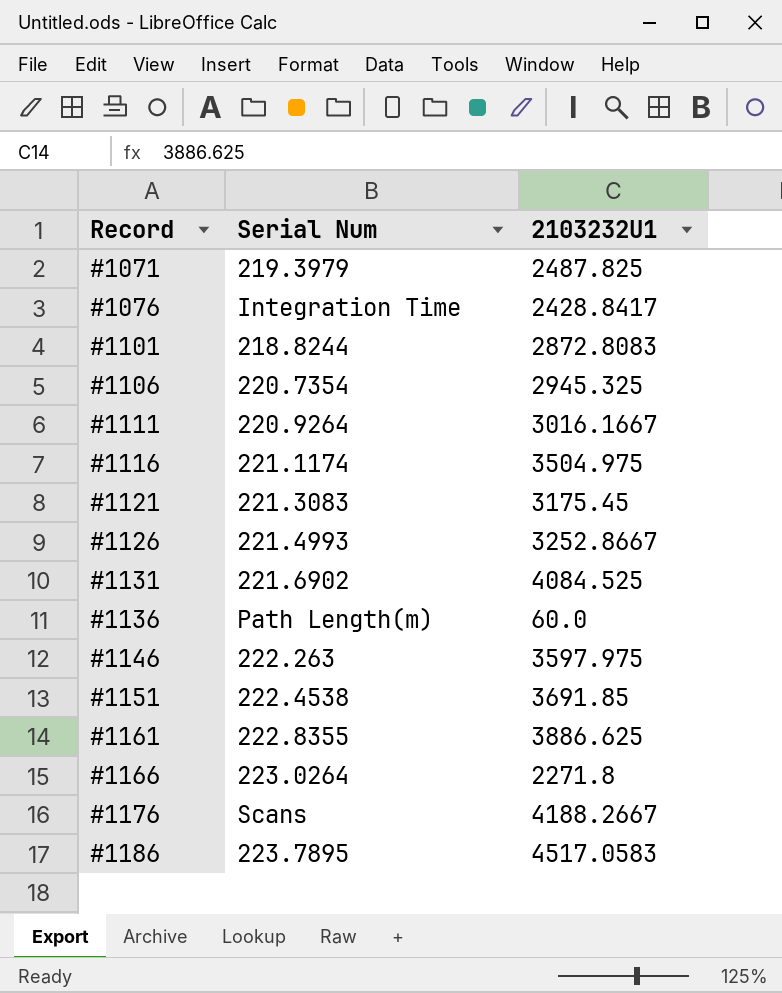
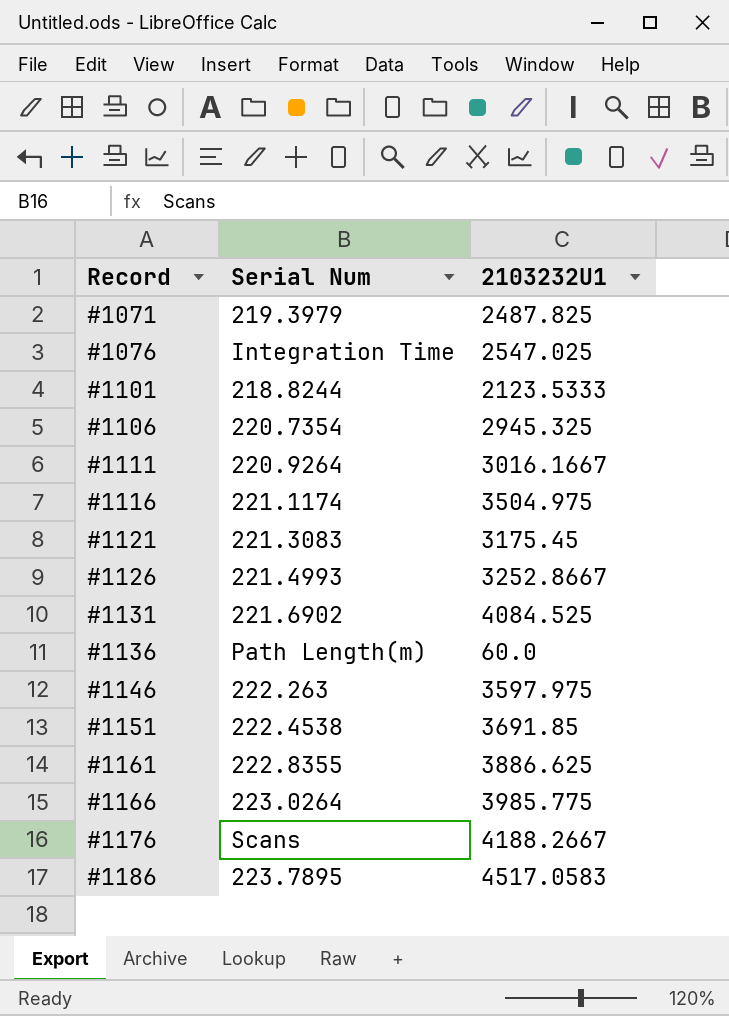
#1076 | 2103232U1: 2428.8417 -> 2547.025
#1101 | 2103232U1: 2872.8083 -> 2123.5333
#1166 | 2103232U1: 2271.8 -> 3985.775

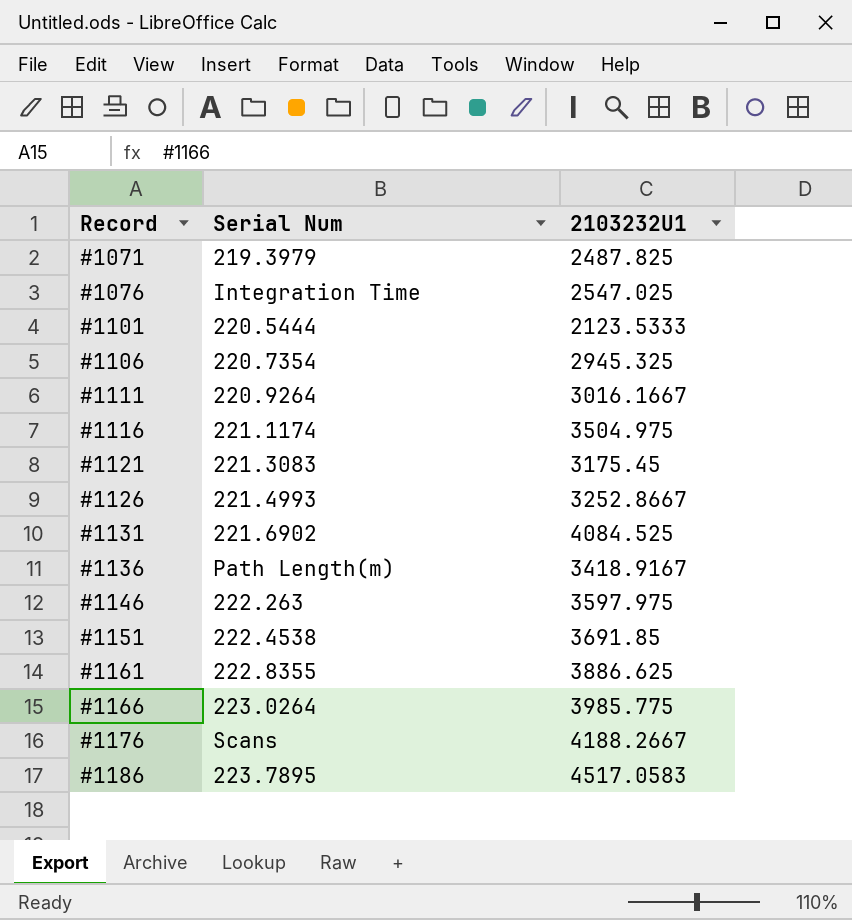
#1101 | Serial Num: 218.8244 -> 220.5444
#1136 | 2103232U1: 60.0 -> 3418.9167

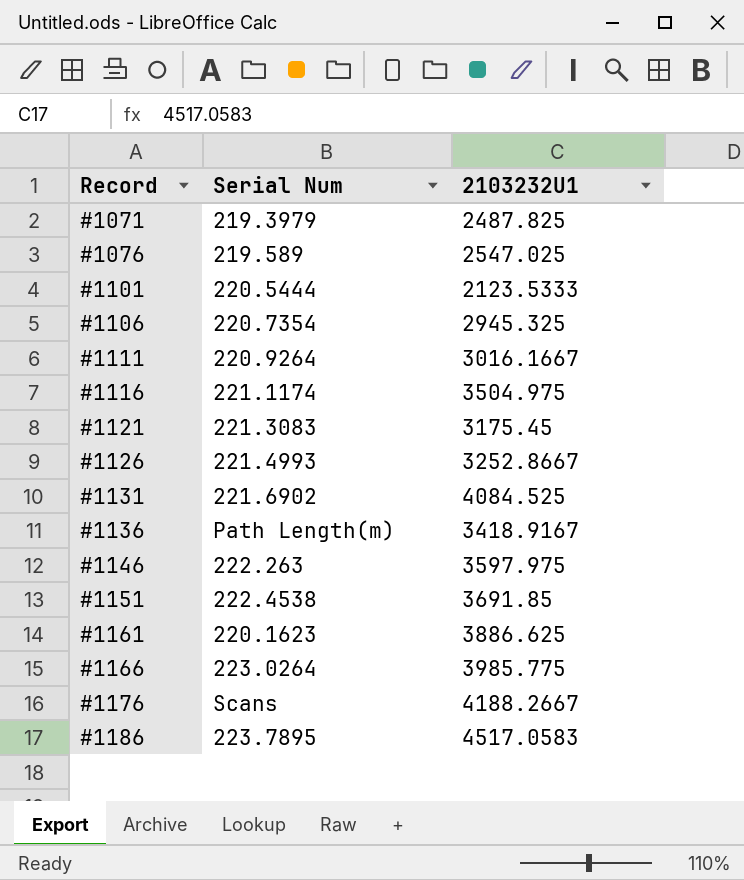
#1076 | Serial Num: Integration Time -> 219.589
#1161 | Serial Num: 222.8355 -> 220.1623

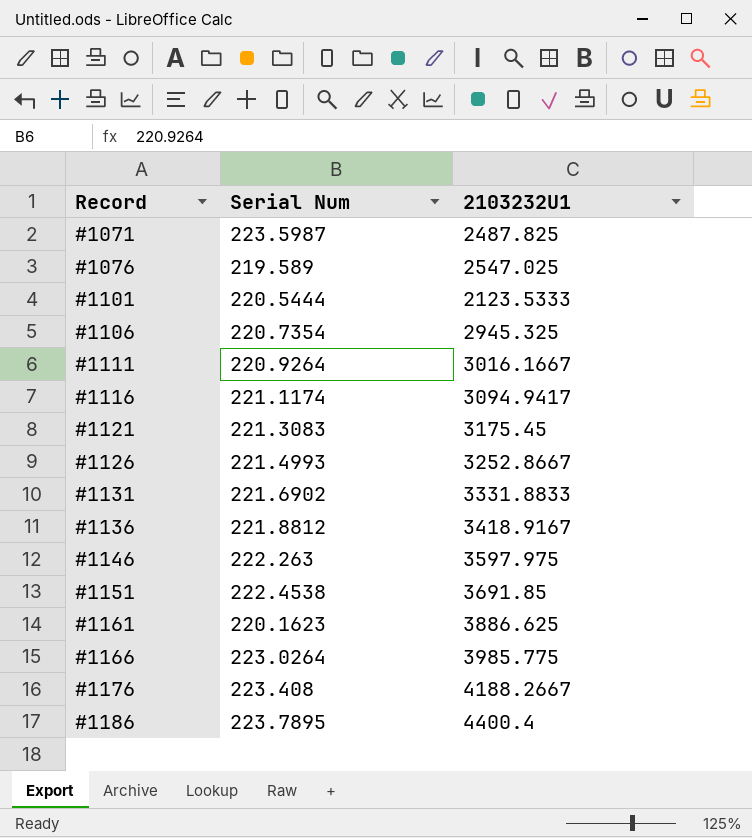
#1071 | Serial Num: 219.3979 -> 223.5987
#1116 | 2103232U1: 3504.975 -> 3094.9417
#1131 | 2103232U1: 4084.525 -> 3331.8833
#1136 | Serial Num: Path Length(m) -> 221.8812
#1176 | Serial Num: Scans -> 223.408
#1186 | 2103232U1: 4517.0583 -> 4400.4

